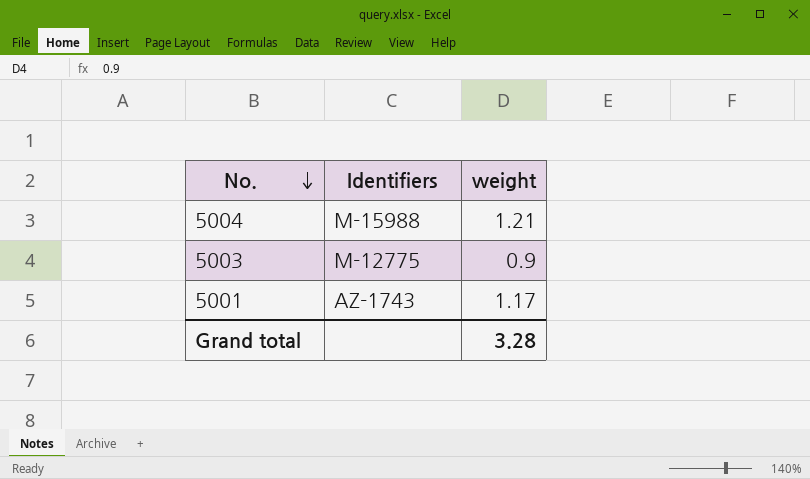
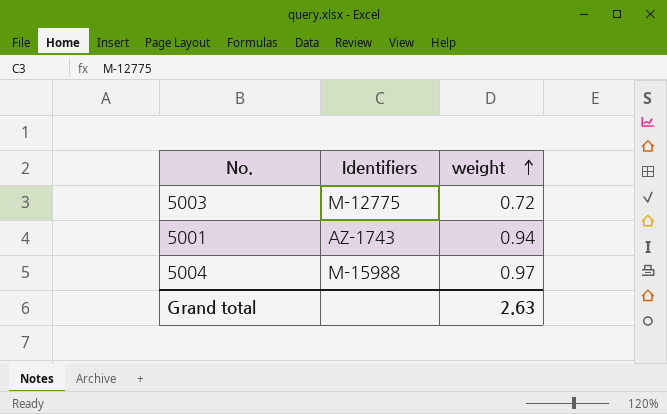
row order: No. descending -> weight ascending
5003 | weight: 0.9 -> 0.72
5001 | weight: 1.17 -> 0.94
5004 | weight: 1.21 -> 0.97
Grand total | weight: 3.28 -> 2.63

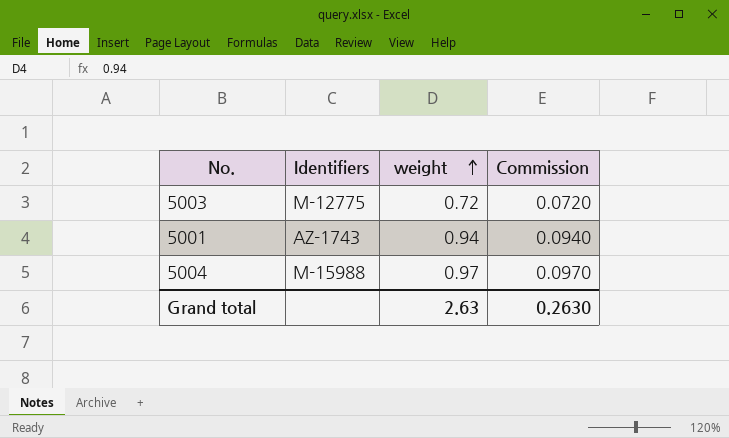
column Commission | formula: none -> [weight] * 0.1

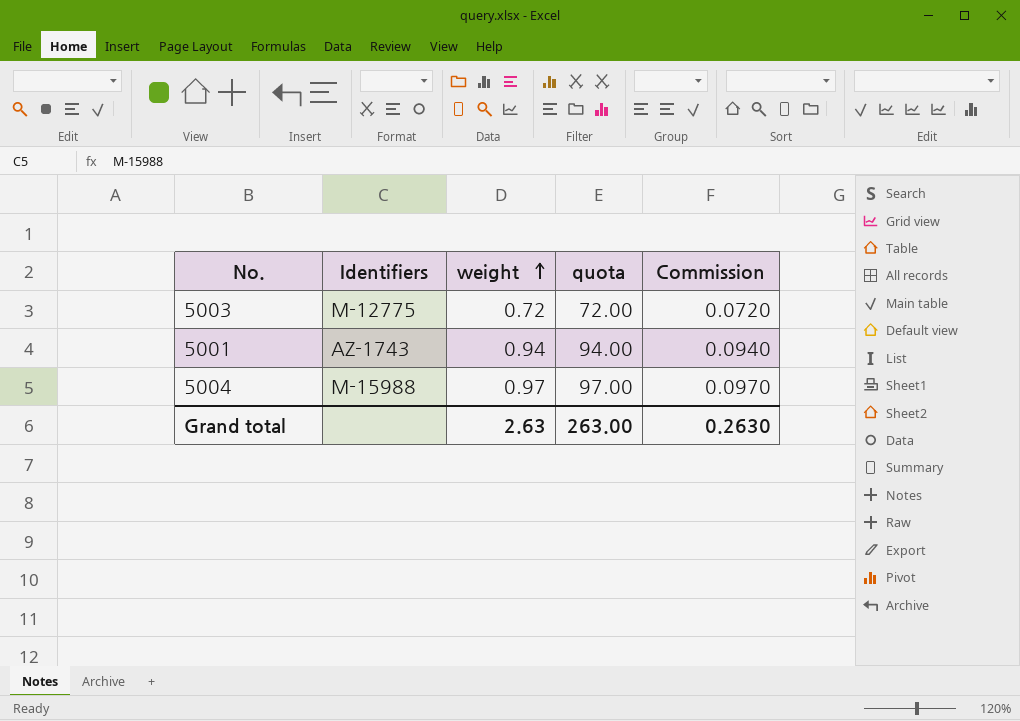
column quota | formula: none -> [weight] * 100

